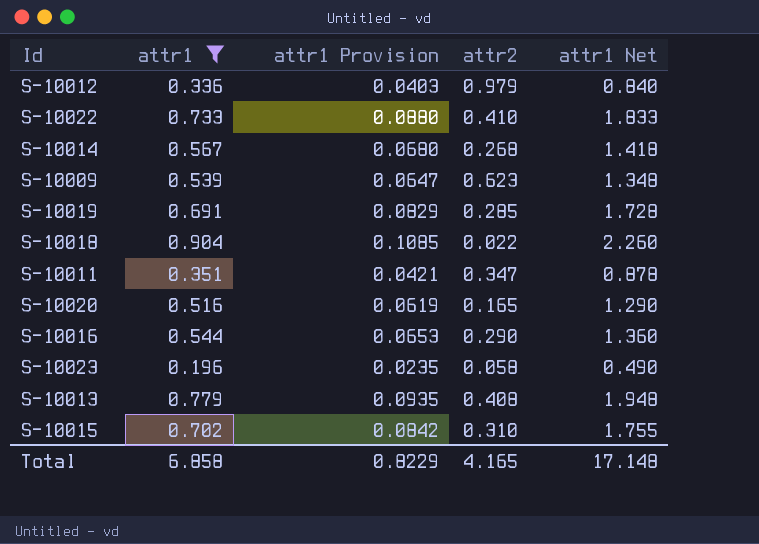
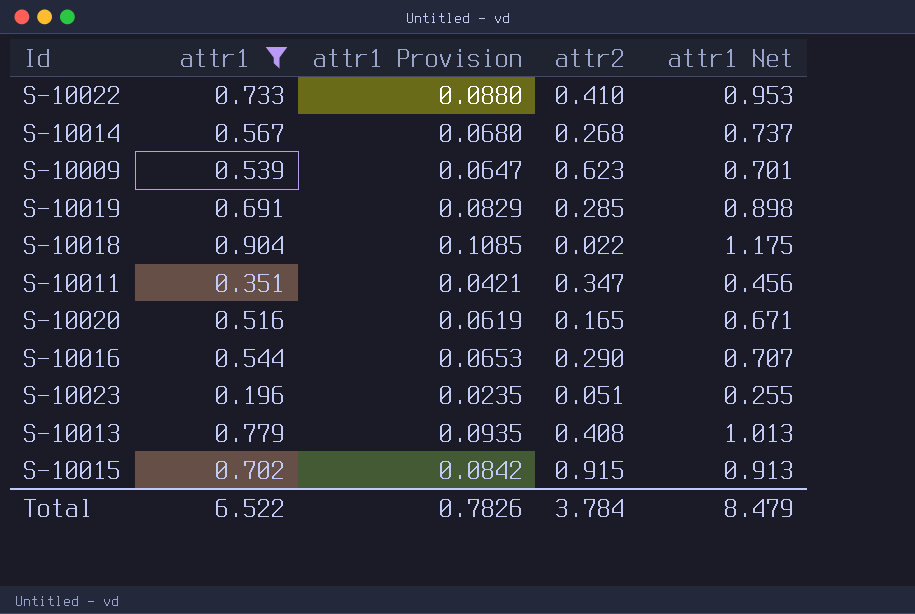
column attr1 Net | formula: [attr1] * 2.5 -> [attr1] * 1.3
row S-10012: 0.336 | 0.0403 | 0.979 | 0.840 -> none
S-10023 | attr2: 0.058 -> 0.051
S-10015 | attr2: 0.310 -> 0.915
Total | attr1: 6.858 -> 6.522
Total | attr1 Provision: 0.8229 -> 0.7826
Total | attr2: 4.165 -> 3.784
Total | attr1 Net: 17.148 -> 8.479

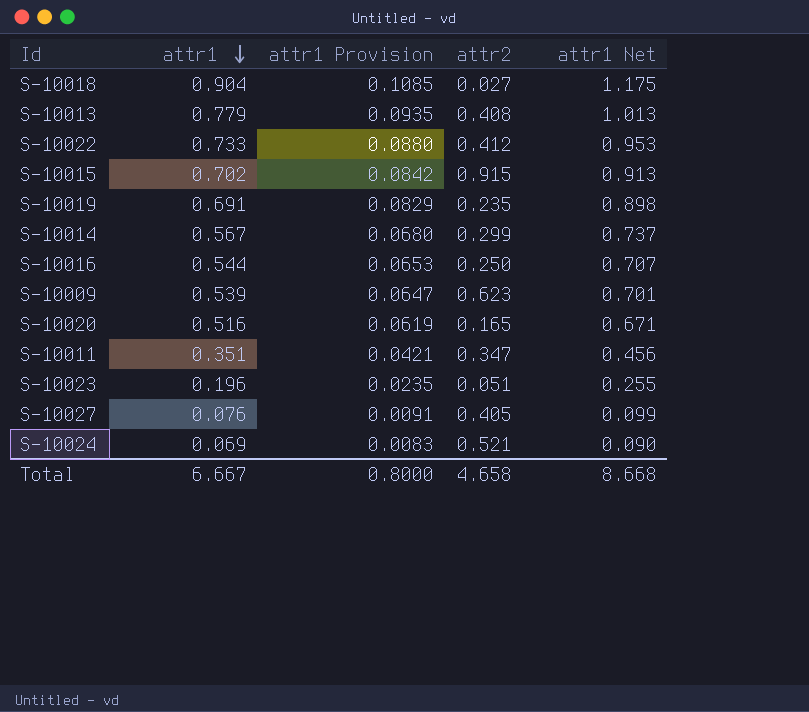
filter: attr1 >= 0.196 -> none
row order: none -> attr1 descending
S-10018 | attr2: 0.022 -> 0.027
S-10022 | attr2: 0.410 -> 0.412
S-10019 | attr2: 0.285 -> 0.235
S-10014 | attr2: 0.268 -> 0.299
S-10016 | attr2: 0.290 -> 0.250
Total | attr1: 6.522 -> 6.667
Total | attr1 Provision: 0.7826 -> 0.8000
Total | attr2: 3.784 -> 4.658
Total | attr1 Net: 8.479 -> 8.668

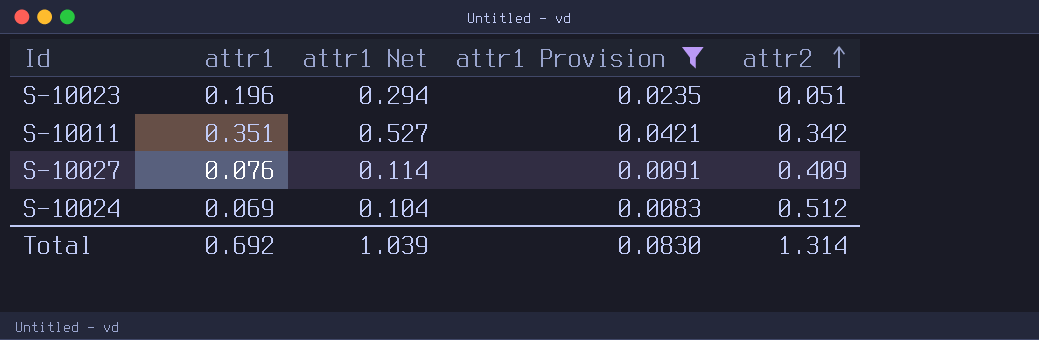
filter: none -> attr1 Provision <= 0.0421
row order: attr1 descending -> attr2 ascending
column attr1 Net | formula: [attr1] * 1.3 -> [attr1] * 1.5
column attr1 Net | position: 5 -> 3
S-10011 | attr2: 0.347 -> 0.342
S-10027 | attr2: 0.405 -> 0.409
S-10024 | attr2: 0.521 -> 0.512
Total | attr1: 6.667 -> 0.692
Total | attr1 Net: 8.668 -> 1.039
Total | attr1 Provision: 0.8000 -> 0.0830
Total | attr2: 4.658 -> 1.314

